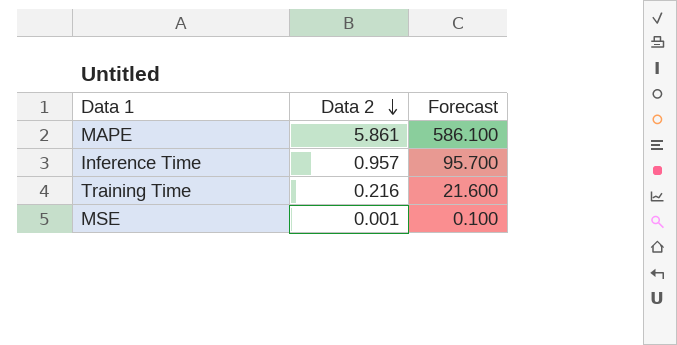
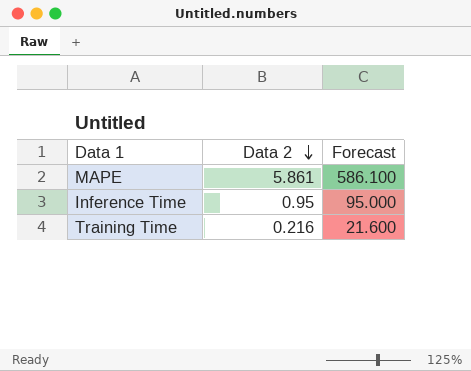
row MSE: 0.001 | 0.100 -> none
Inference Time | Data 2: 0.957 -> 0.95
Inference Time | Forecast: 95.700 -> 95.000

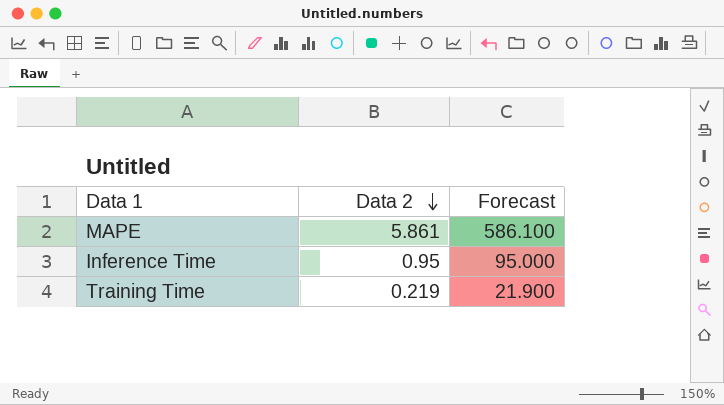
Training Time | Data 2: 0.216 -> 0.219
Training Time | Forecast: 21.600 -> 21.900

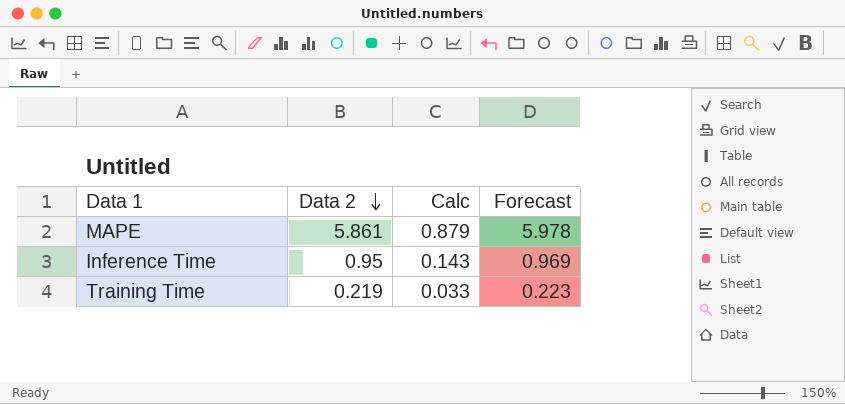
column Calc | formula: none -> [Data 2] * 0.15
column Forecast | formula: [Data 2] * 100 -> [Data 2] * 1.02

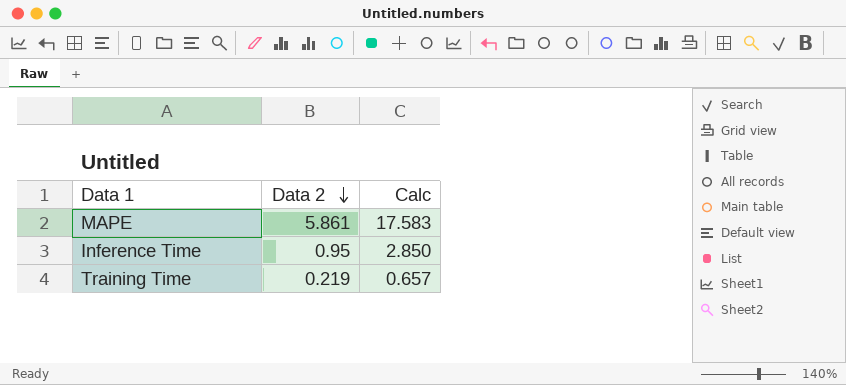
column Forecast | formula: [Data 2] * 1.02 -> none
column Calc | formula: [Data 2] * 0.15 -> [Data 2] * 3

